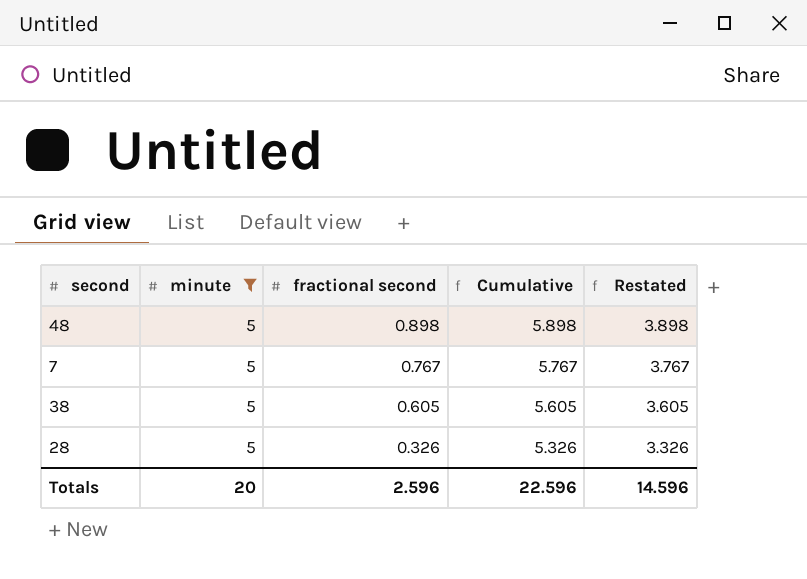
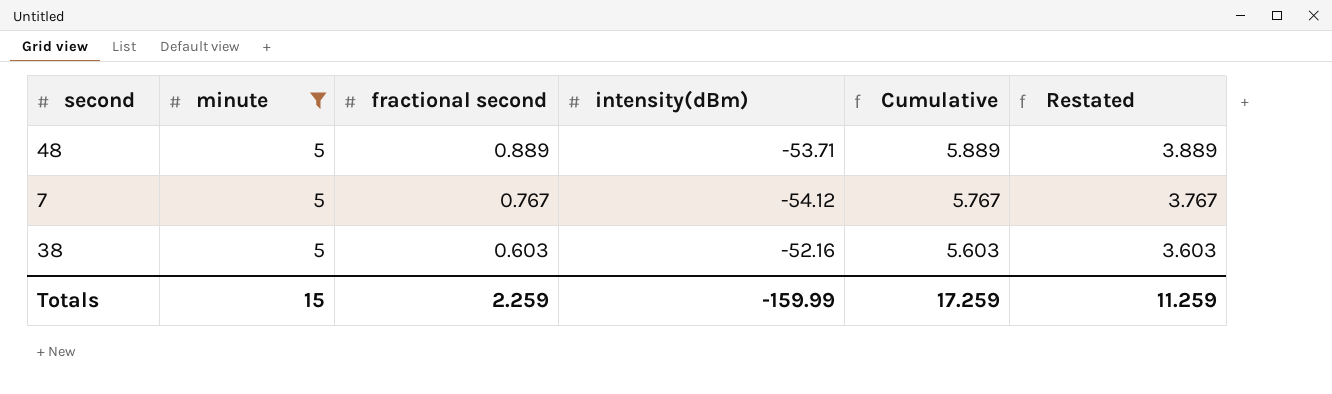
column intensity(dBm) | position: none -> 4
row 28: 5 | 0.326 | 5.326 | 3.326 -> none
48 | fractional second: 0.898 -> 0.889
48 | Cumulative: 5.898 -> 5.889
48 | Restated: 3.898 -> 3.889
38 | fractional second: 0.605 -> 0.603
38 | Cumulative: 5.605 -> 5.603
38 | Restated: 3.605 -> 3.603
Totals | minute: 20 -> 15
Totals | fractional second: 2.596 -> 2.259
Totals | Cumulative: 22.596 -> 17.259
Totals | Restated: 14.596 -> 11.259

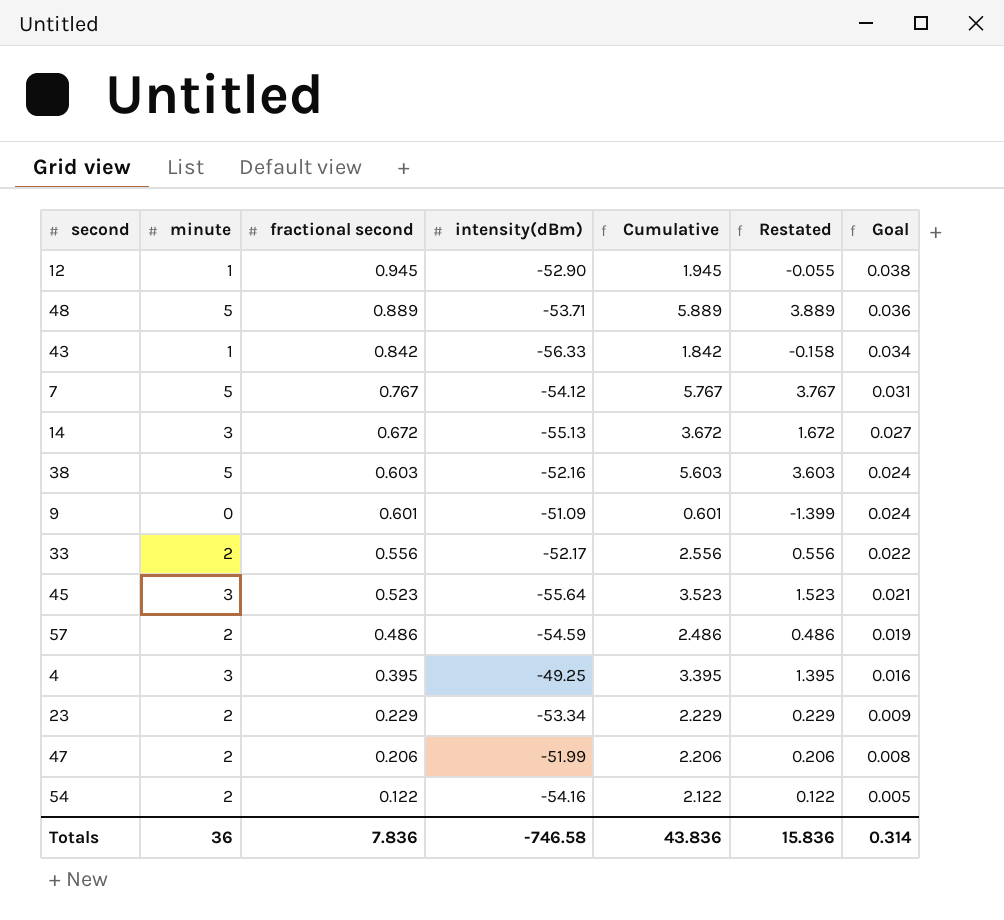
filter: minute = 5 -> none
column Goal | formula: none -> [fractional second] * 0.04
Totals | minute: 15 -> 36
Totals | fractional second: 2.259 -> 7.836
Totals | intensity(dBm): -159.99 -> -746.58
Totals | Cumulative: 17.259 -> 43.836
Totals | Restated: 11.259 -> 15.836

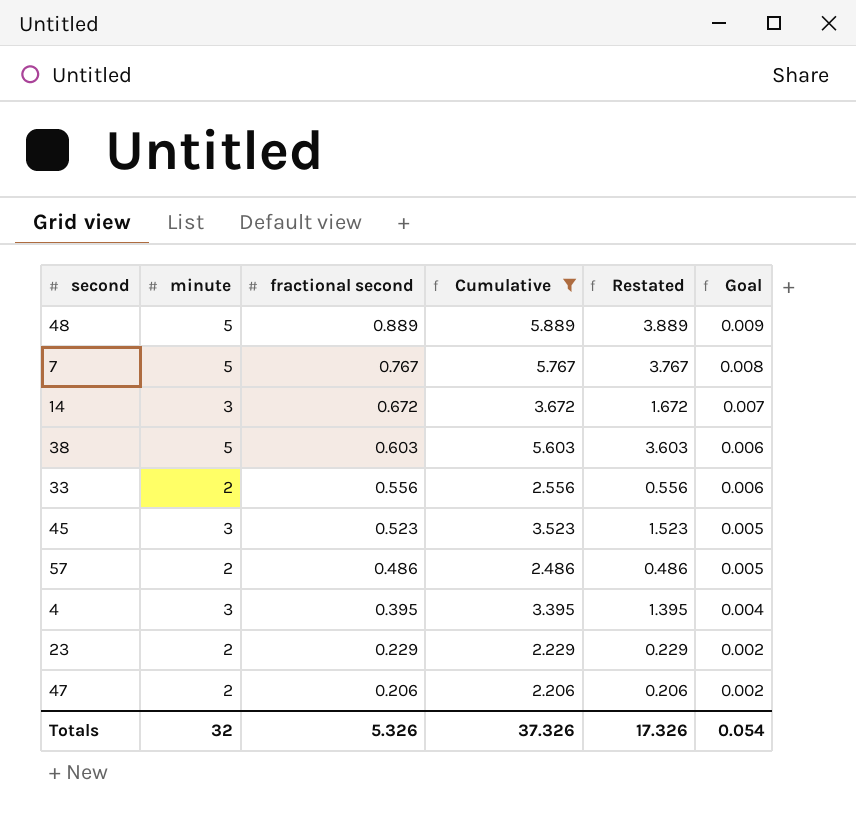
filter: none -> Cumulative >= 2.206
column intensity(dBm) | position: 4 -> none
column Goal | formula: [fractional second] * 0.04 -> [fractional second] * 0.01
Totals | minute: 36 -> 32
Totals | fractional second: 7.836 -> 5.326
Totals | Cumulative: 43.836 -> 37.326
Totals | Restated: 15.836 -> 17.326
Totals | Goal: 0.314 -> 0.054

